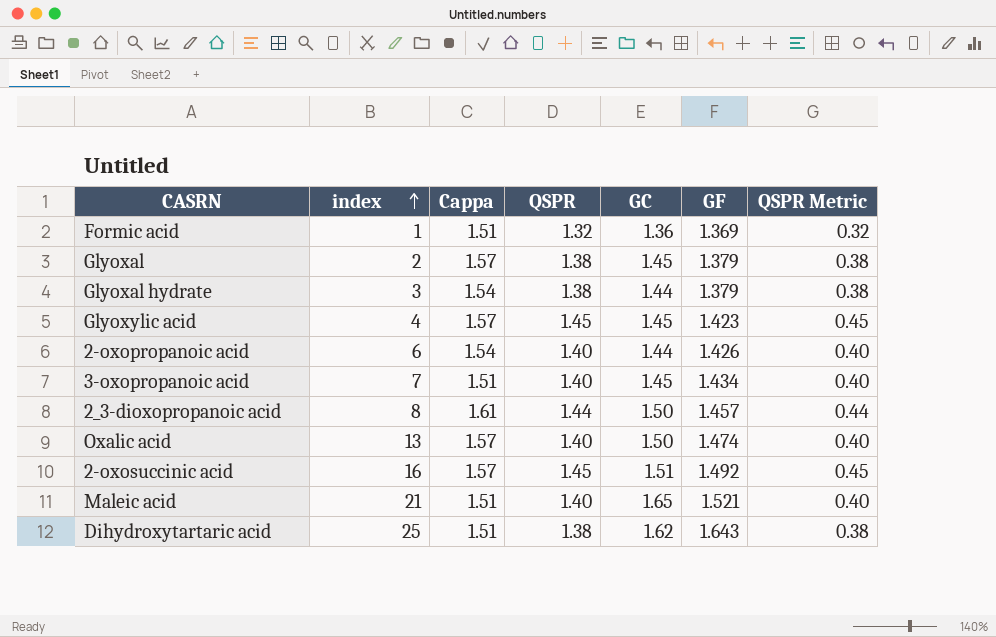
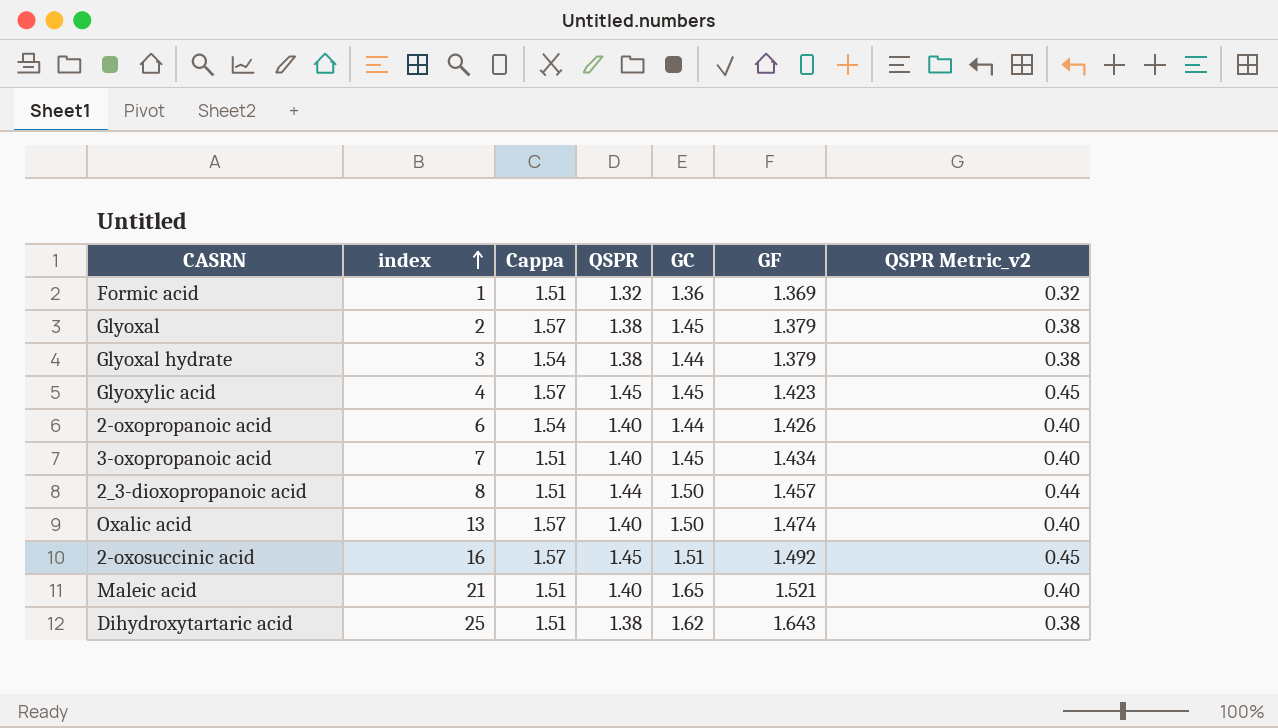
column name: QSPR Metric -> QSPR Metric_v2
2_3-dioxopropanoic acid | Cappa: 1.61 -> 1.51

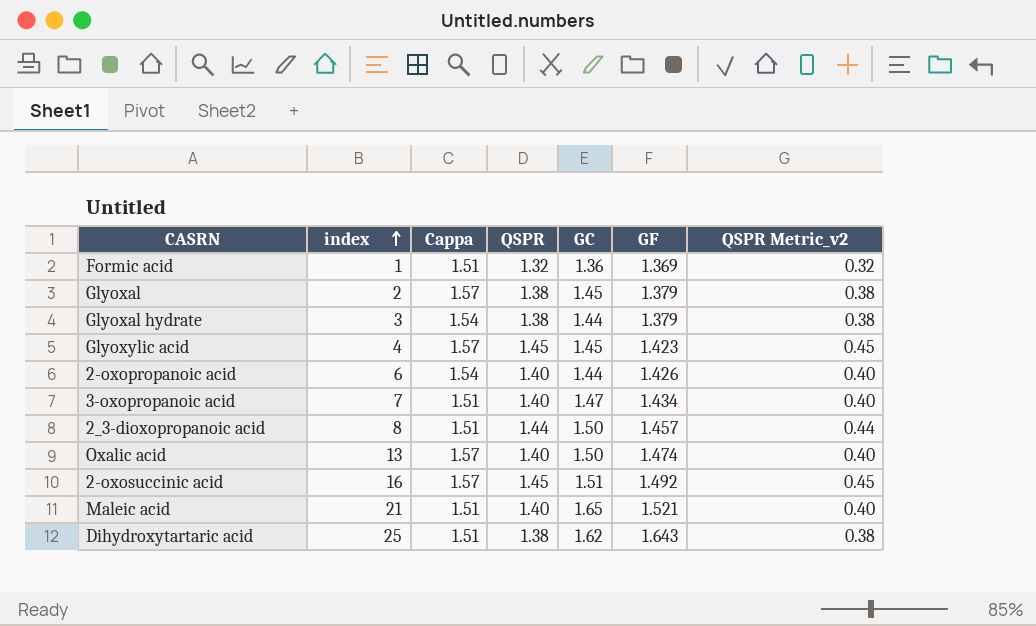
3-oxopropanoic acid | GC: 1.45 -> 1.47

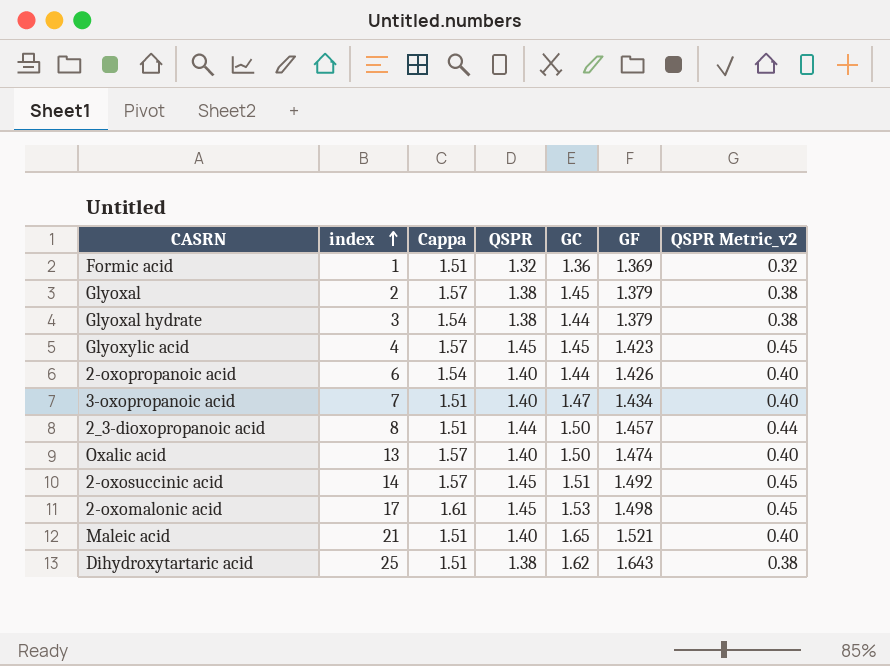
2-oxosuccinic acid | index: 16 -> 14
row 2-oxomalonic acid: none -> 17 | 1.61 | 1.45 | 1.53 | 1.498 | 0.45

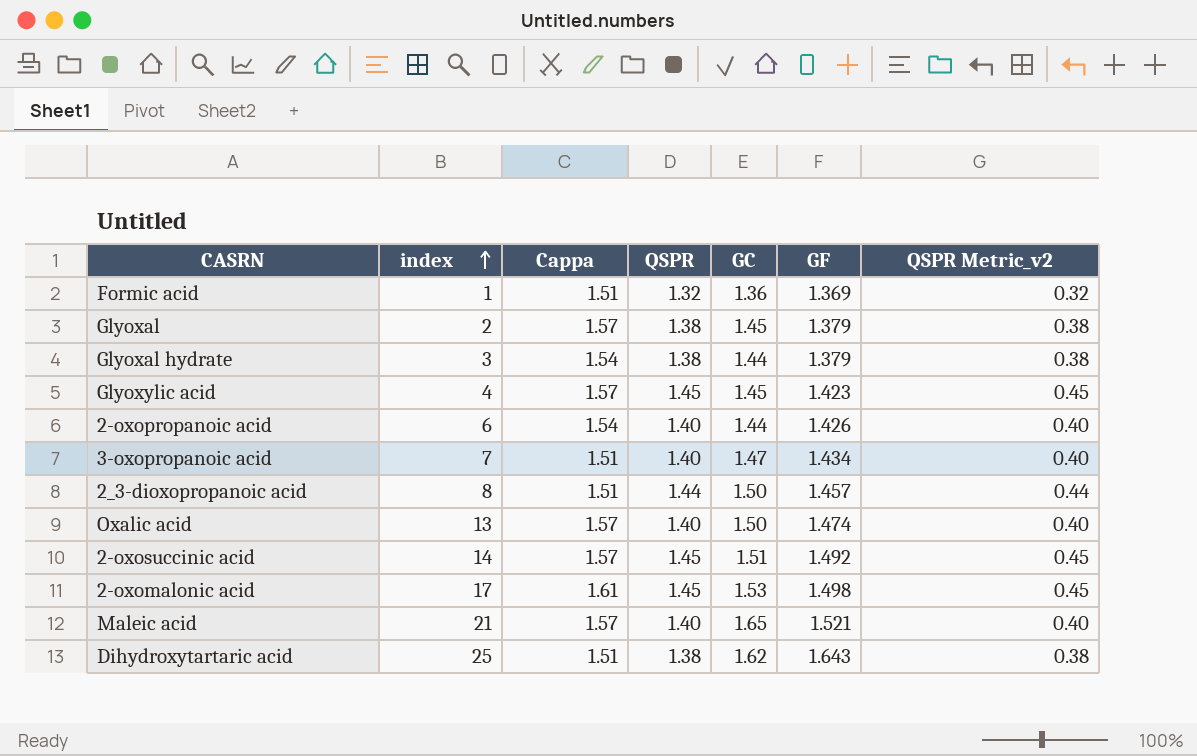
Maleic acid | Cappa: 1.51 -> 1.57

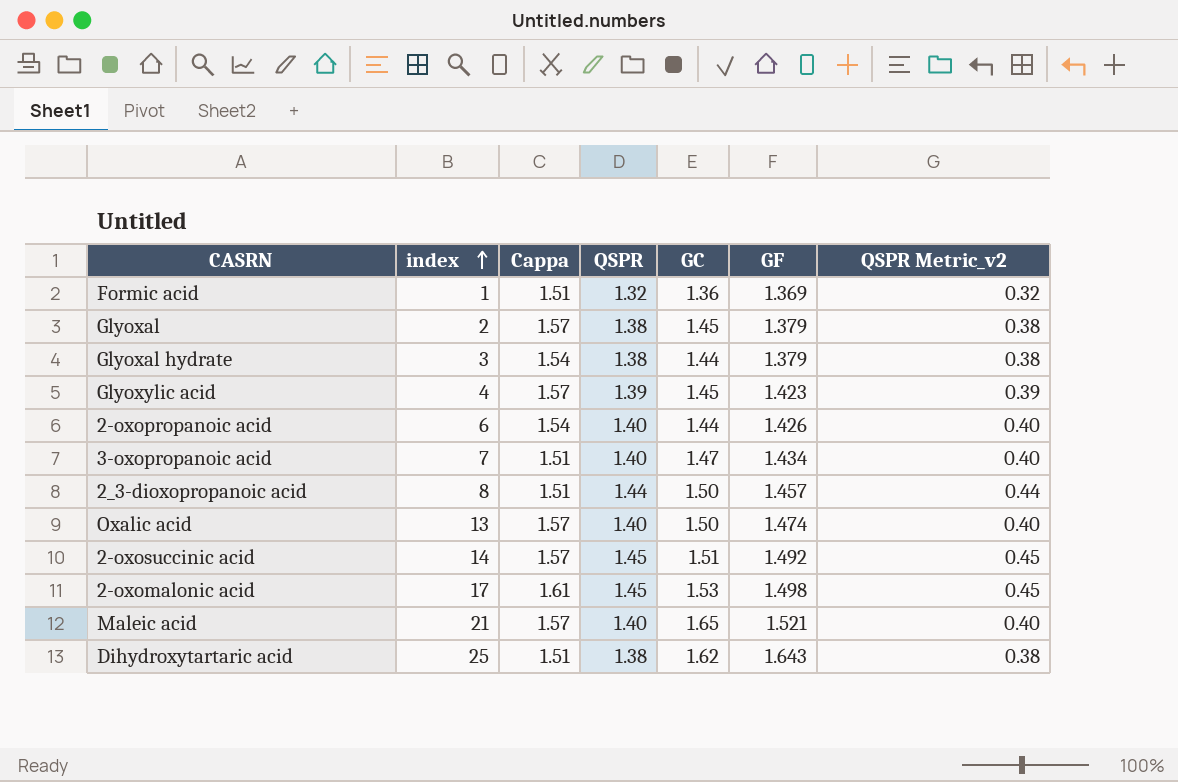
Glyoxylic acid | QSPR: 1.45 -> 1.39
Glyoxylic acid | QSPR Metric_v2: 0.45 -> 0.39

